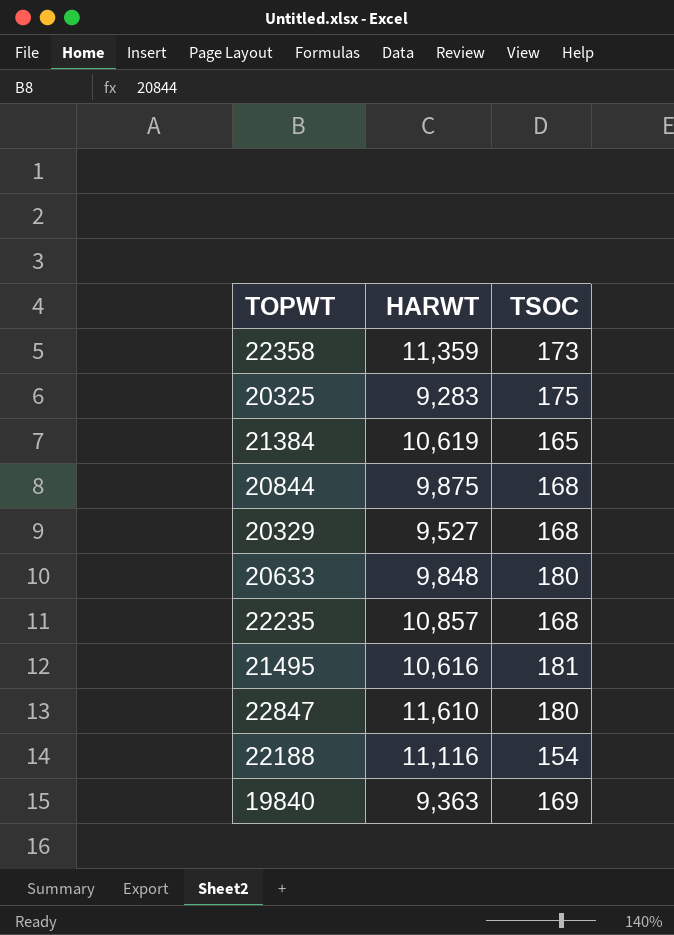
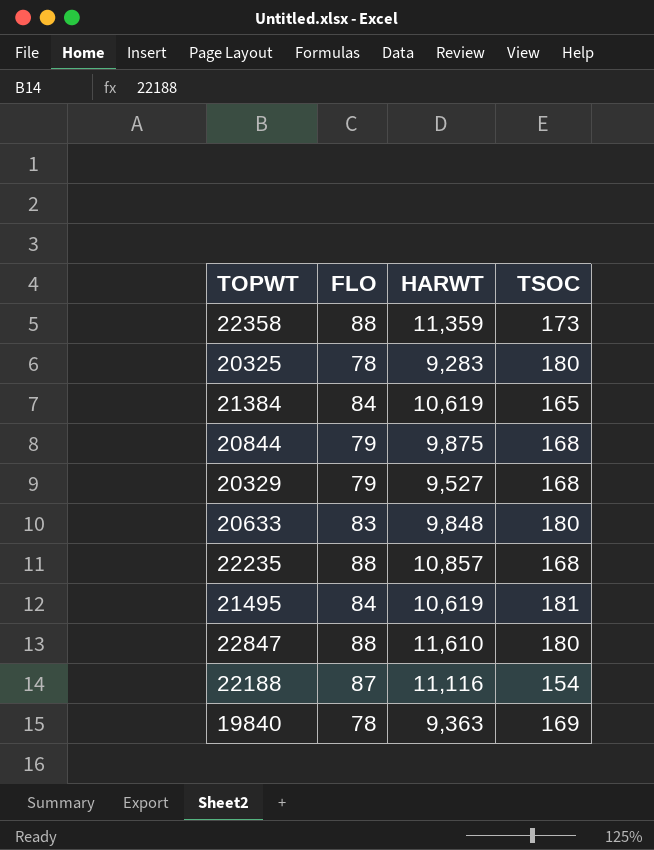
column FLO | position: none -> 2
20325 | TSOC: 175 -> 180
21495 | HARWT: 10,616 -> 10,619

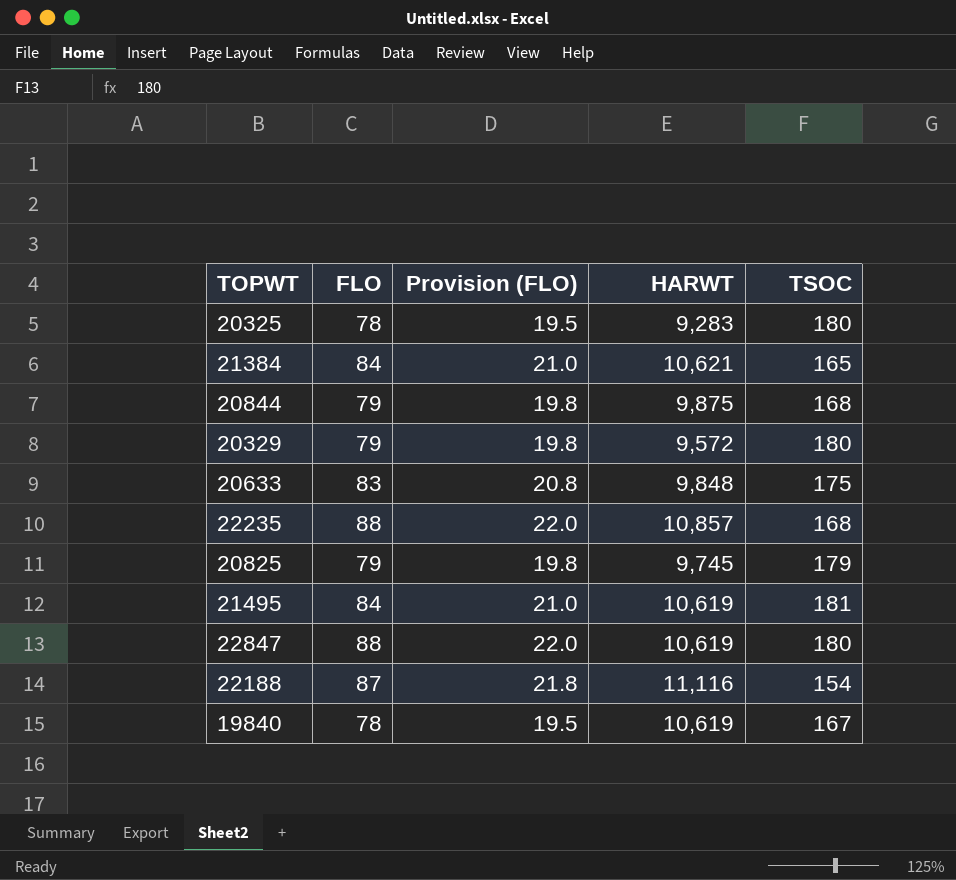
column Provision (FLO) | formula: none -> [FLO] * 0.25
row 22358: 88 | 11,359 | 173 -> none
21384 | HARWT: 10,619 -> 10,621
20329 | HARWT: 9,527 -> 9,572
20329 | TSOC: 168 -> 180
20633 | TSOC: 180 -> 175
row 20825: none -> 79 | 19.8 | 9,745 | 179
22847 | HARWT: 11,610 -> 10,619
19840 | HARWT: 9,363 -> 10,619
19840 | TSOC: 169 -> 167

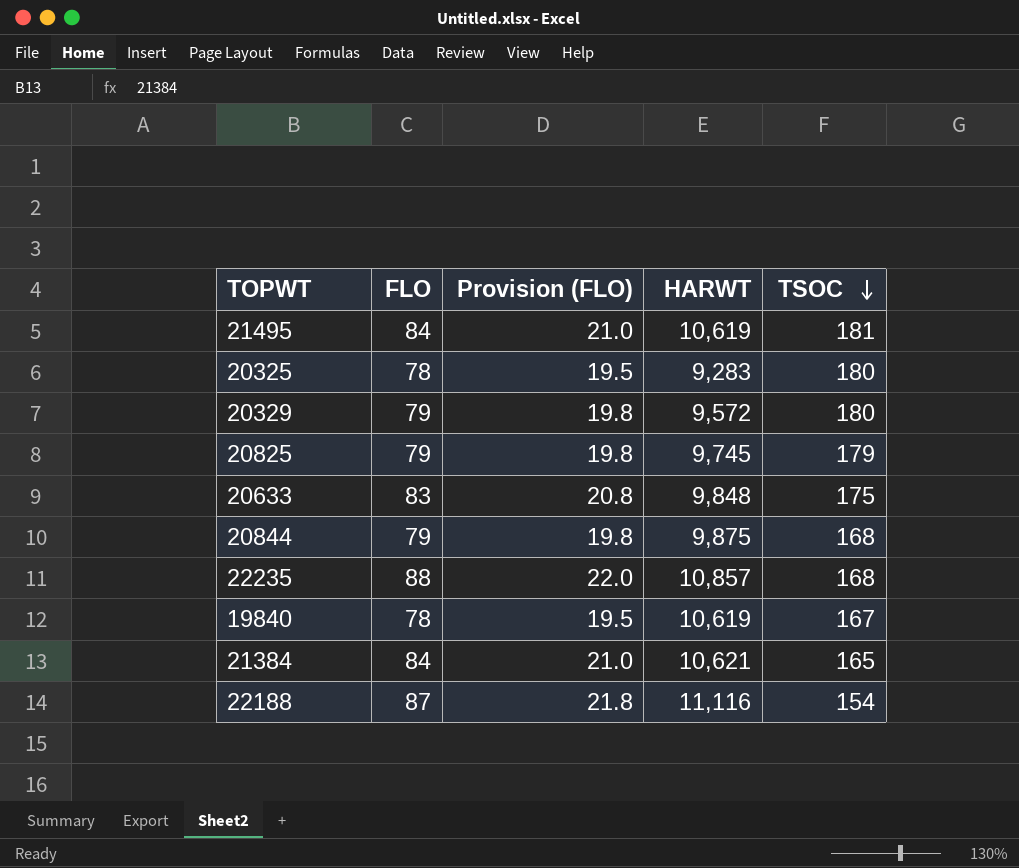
row order: none -> TSOC descending
row 22847: 88 | 22.0 | 10,619 | 180 -> none

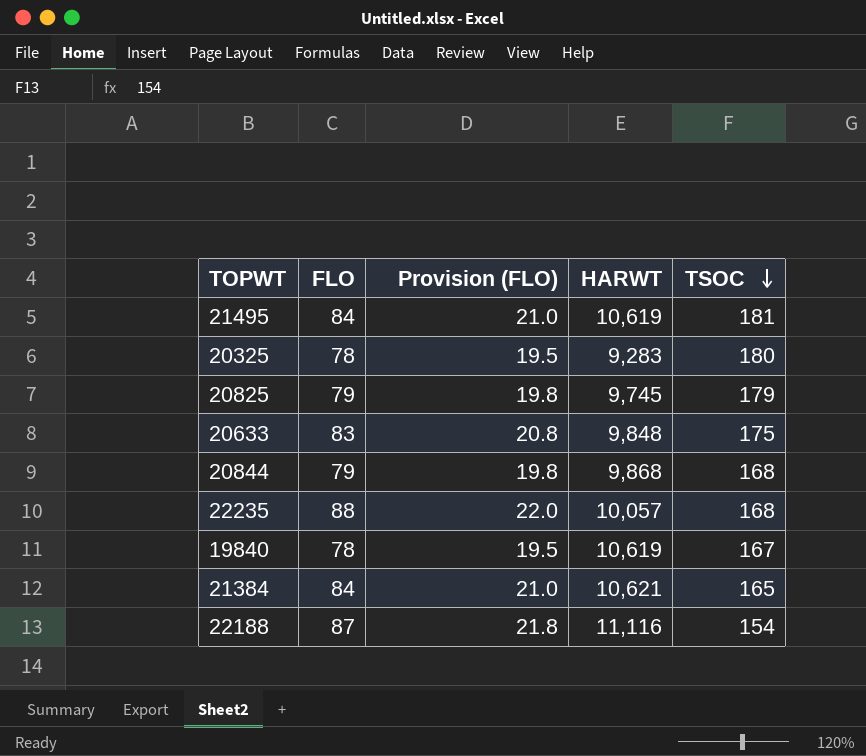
row 20329: 79 | 19.8 | 9,572 | 180 -> none
20844 | HARWT: 9,875 -> 9,868
22235 | HARWT: 10,857 -> 10,057

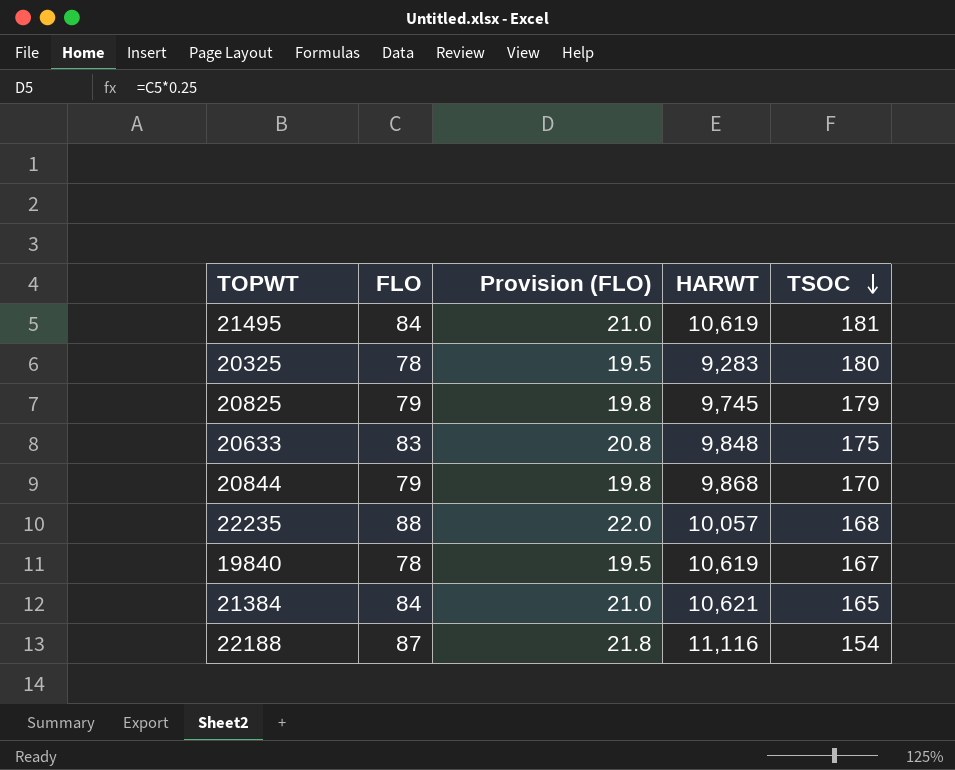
20844 | TSOC: 168 -> 170

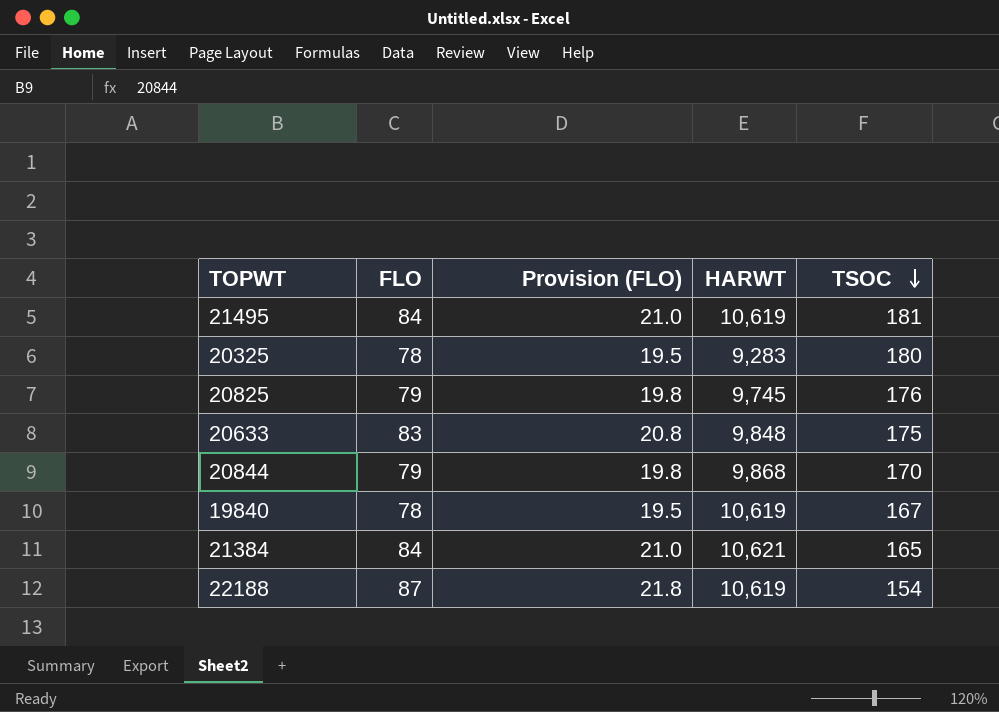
row 22235: 88 | 22.0 | 10,057 | 168 -> none
20825 | TSOC: 179 -> 176
22188 | HARWT: 11,116 -> 10,619

